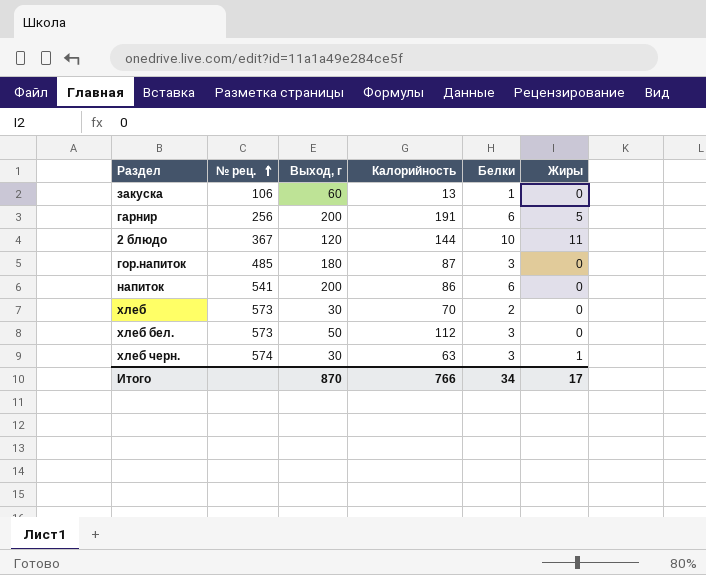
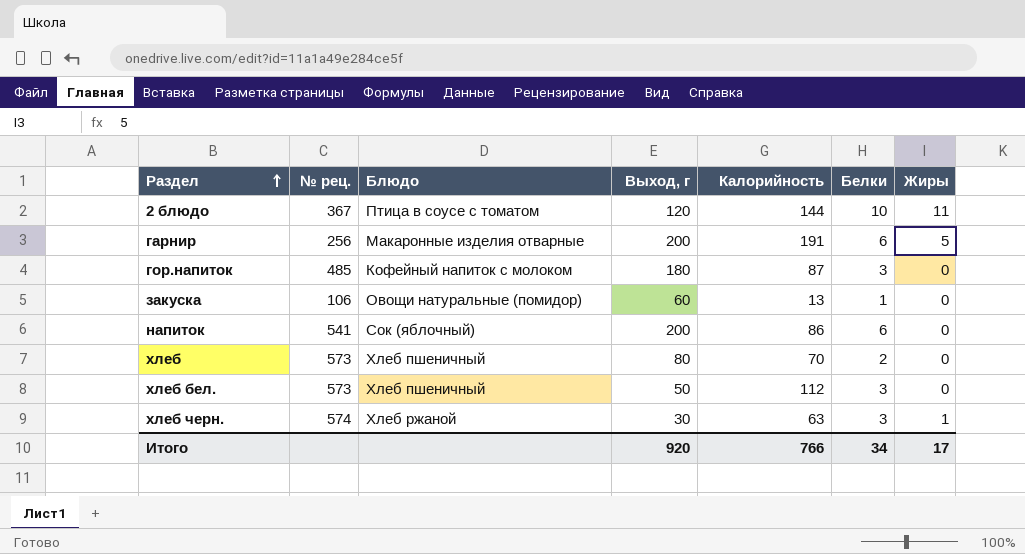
row order: № рец. ascending -> Раздел ascending
column Блюдо | position: none -> 3
хлеб | Выход, г: 30 -> 80
Итого | Выход, г: 870 -> 920

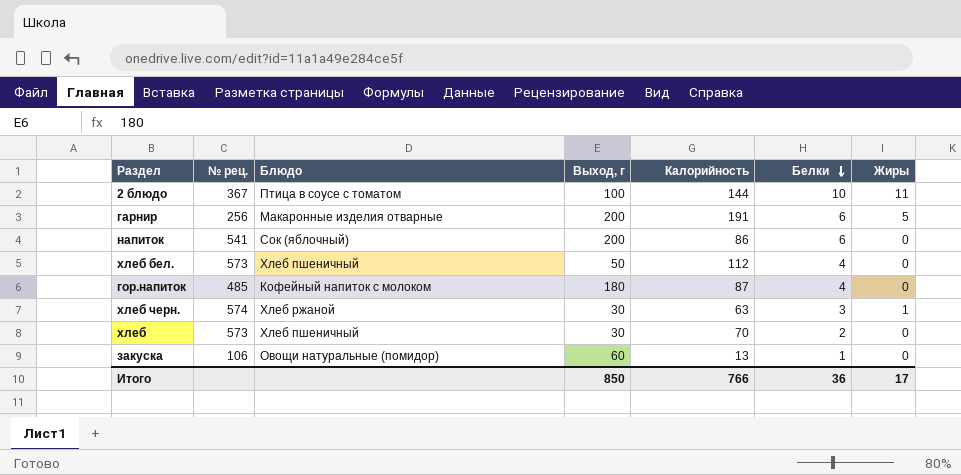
row order: Раздел ascending -> Белки descending
2 блюдо | Выход, г: 120 -> 100
хлеб бел. | Белки: 3 -> 4
гор.напиток | Белки: 3 -> 4
хлеб | Выход, г: 80 -> 30
Итого | Выход, г: 920 -> 850
Итого | Белки: 34 -> 36

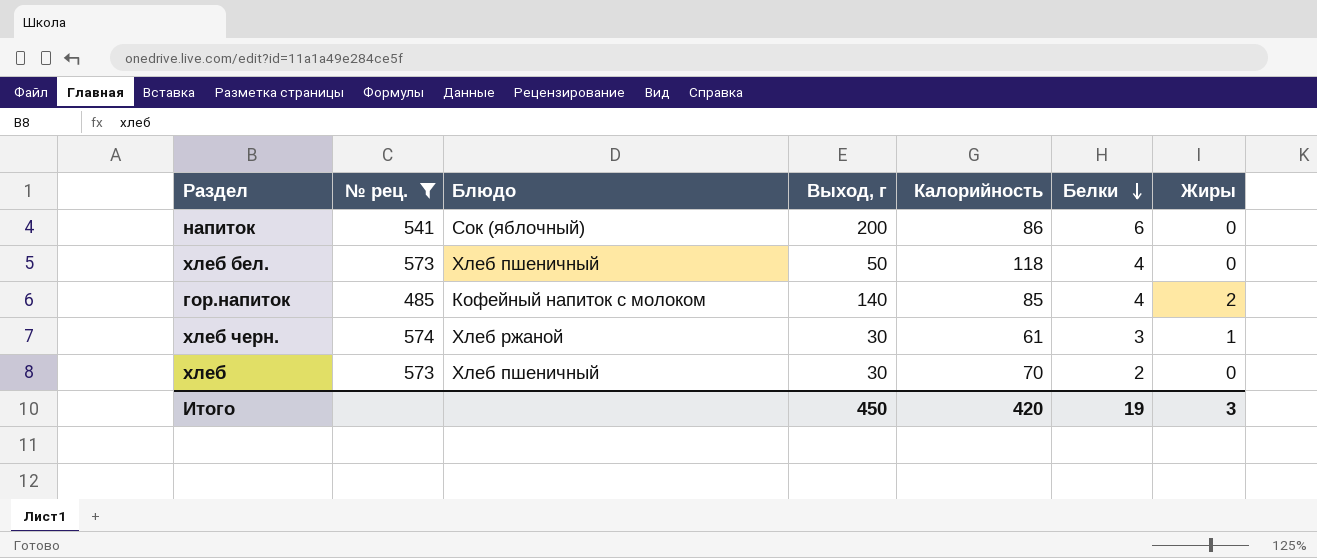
filter: none -> № рец. >= 485
хлеб бел. | Калорийность: 112 -> 118
гор.напиток | Выход, г: 180 -> 140
гор.напиток | Калорийность: 87 -> 85
гор.напиток | Жиры: 0 -> 2
хлеб черн. | Калорийность: 63 -> 61
Итого | Выход, г: 850 -> 450
Итого | Калорийность: 766 -> 420
Итого | Белки: 36 -> 19
Итого | Жиры: 17 -> 3

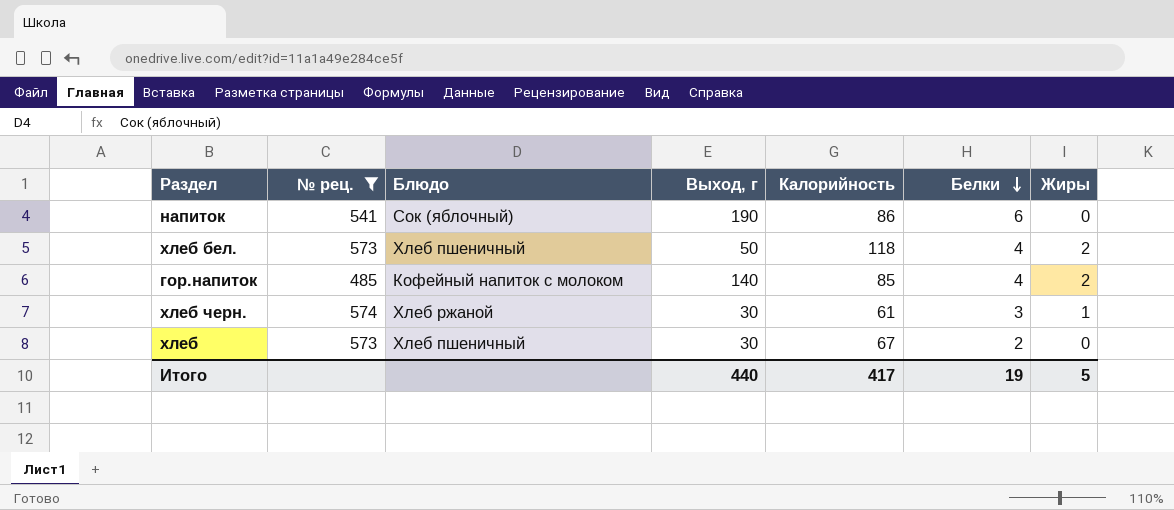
напиток | Выход, г: 200 -> 190
хлеб бел. | Жиры: 0 -> 2
хлеб | Калорийность: 70 -> 67
Итого | Выход, г: 450 -> 440
Итого | Калорийность: 420 -> 417
Итого | Жиры: 3 -> 5

